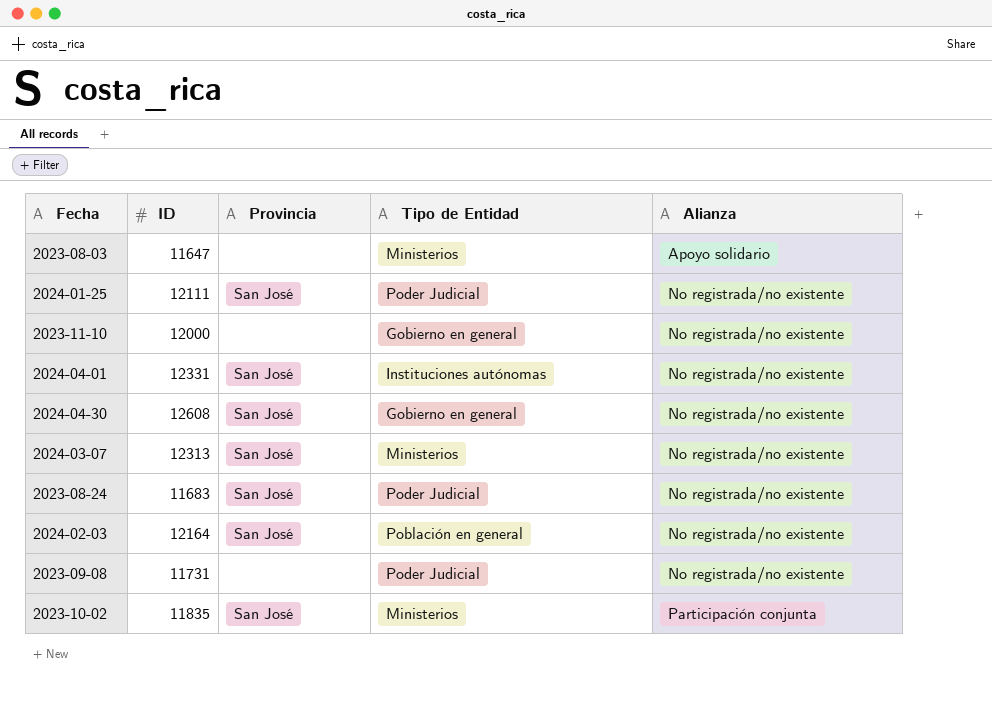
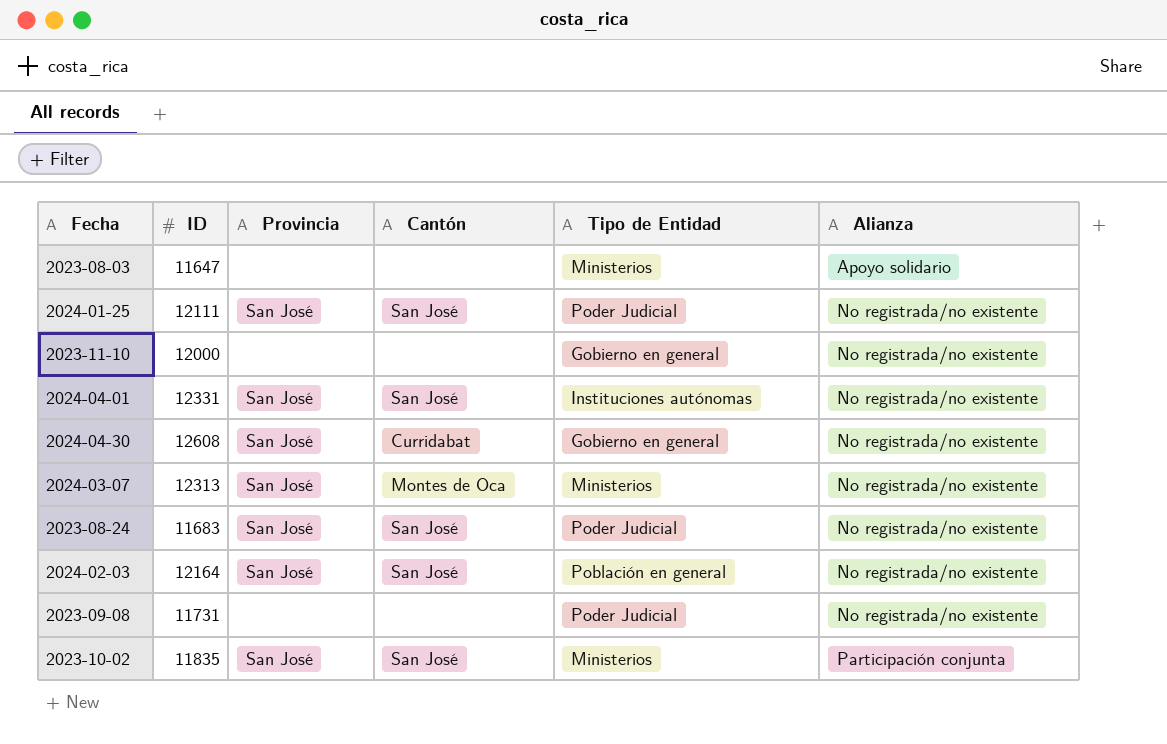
column Cantón | position: none -> 4

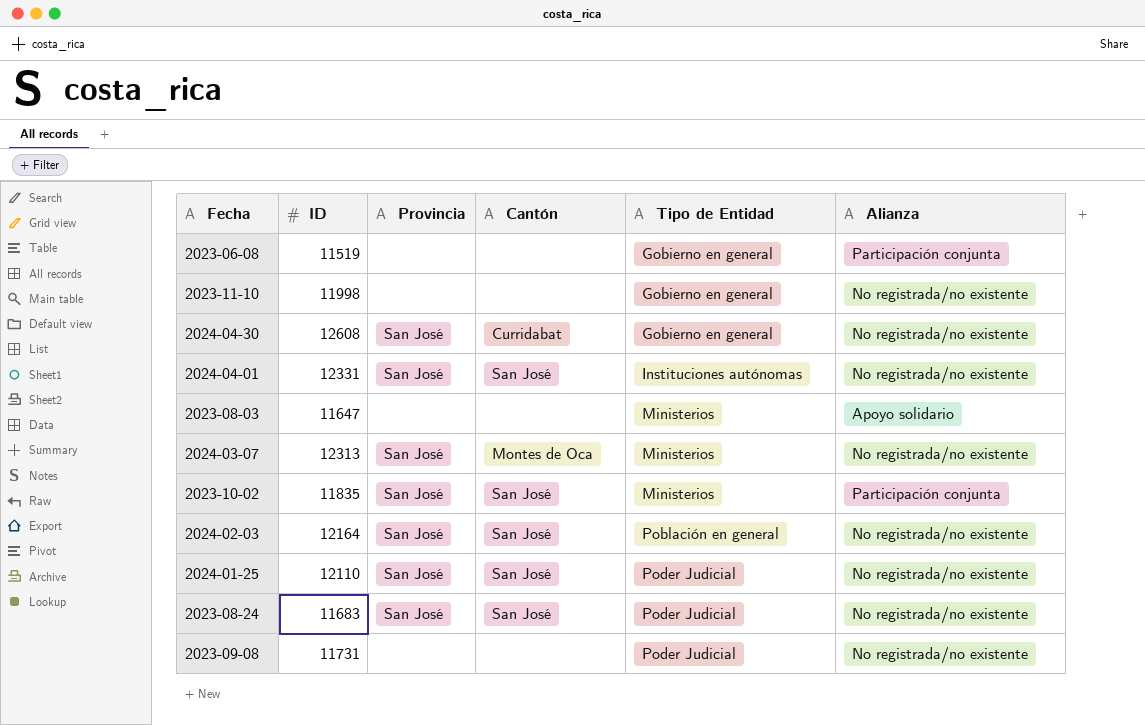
row order: Alianza ascending -> Tipo de Entidad ascending
row 2023-06-08: none -> 11519 | none | none | Gobierno en general | Participación conjunta
2023-11-10 | ID: 12000 -> 11998
2024-01-25 | ID: 12111 -> 12110

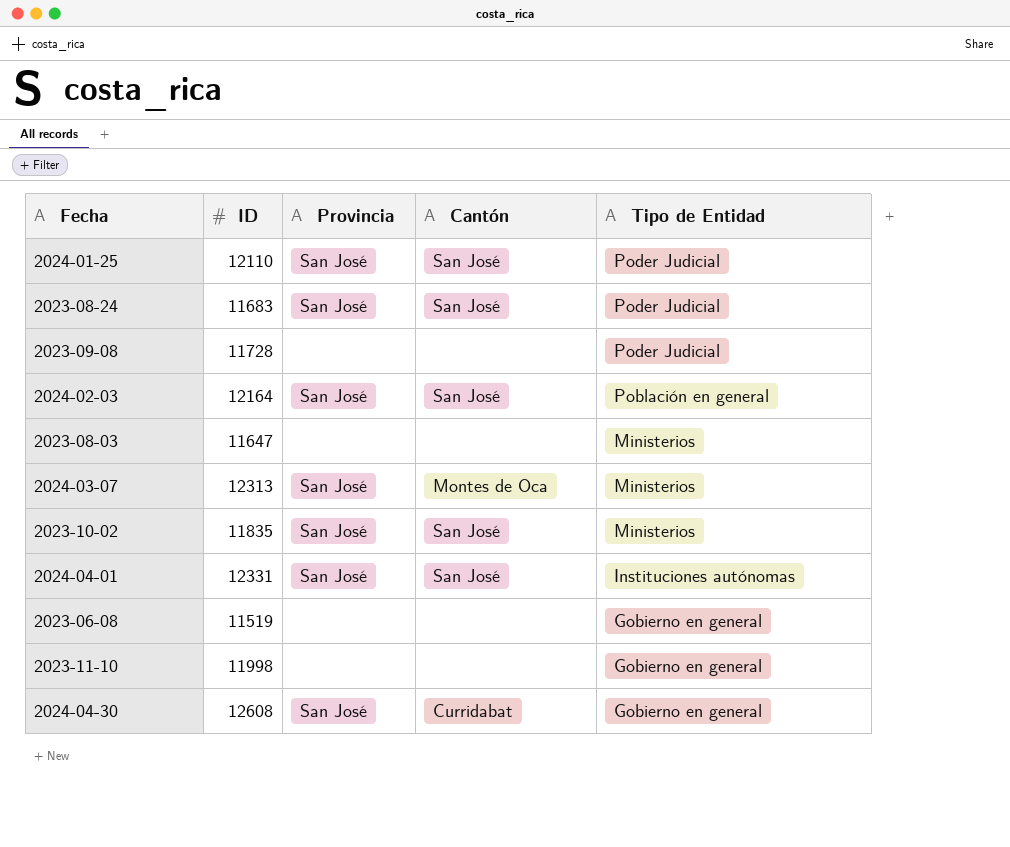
row order: Tipo de Entidad ascending -> Tipo de Entidad descending
column Alianza | position: 6 -> none
2023-09-08 | ID: 11731 -> 11728

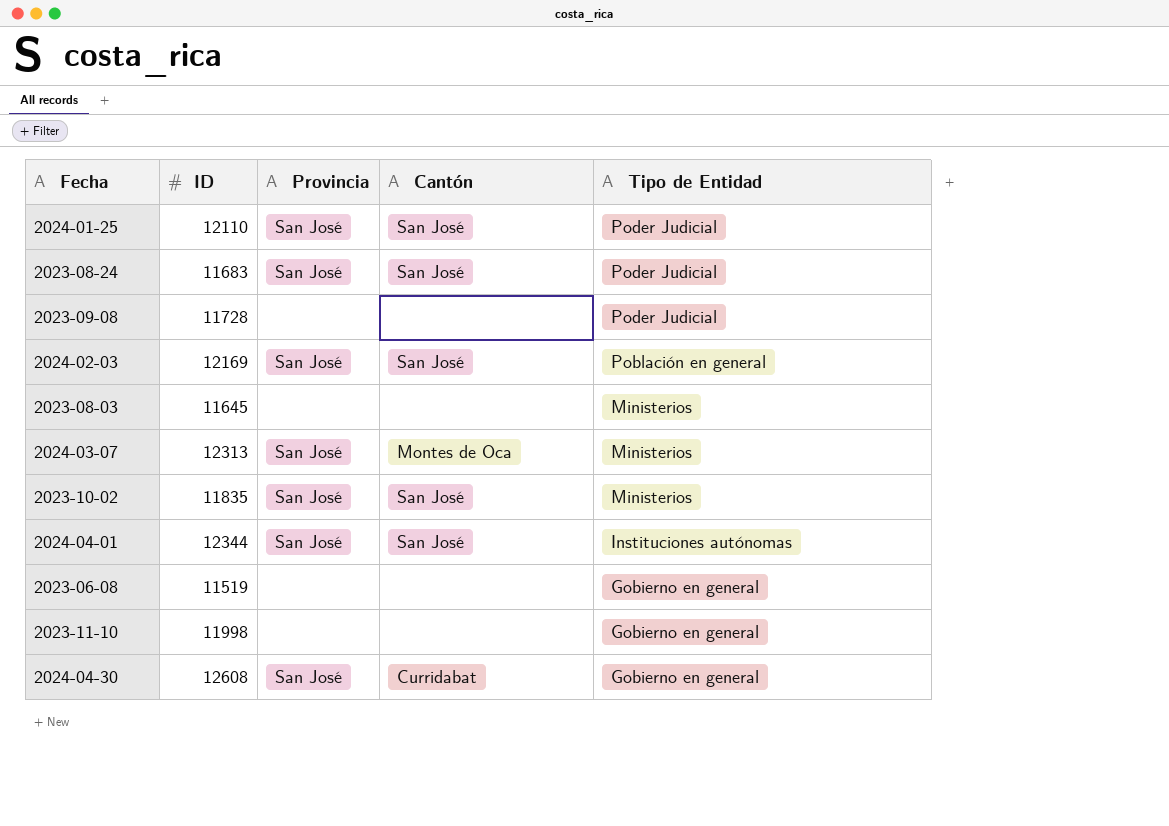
2024-02-03 | ID: 12164 -> 12169
2023-08-03 | ID: 11647 -> 11645
2024-04-01 | ID: 12331 -> 12344

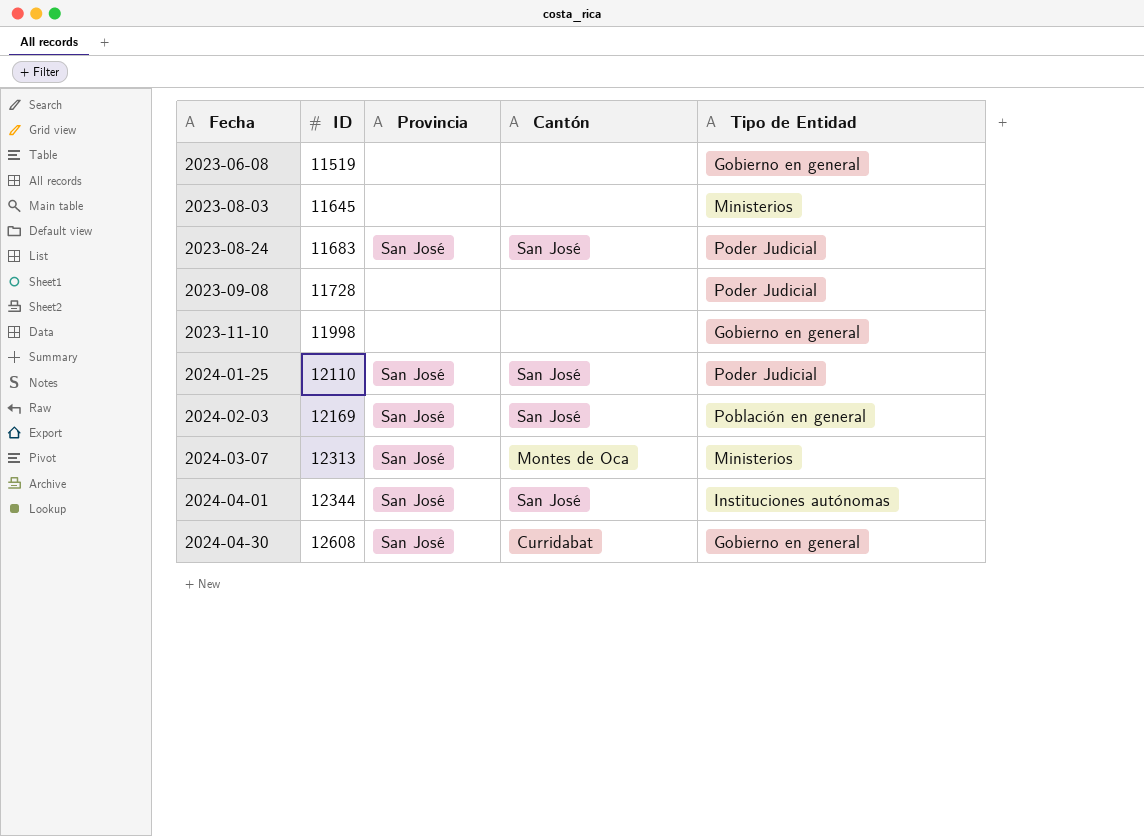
row order: Tipo de Entidad descending -> Fecha ascending
row 2023-10-02: 11835 | San José | San José | Ministerios -> none

